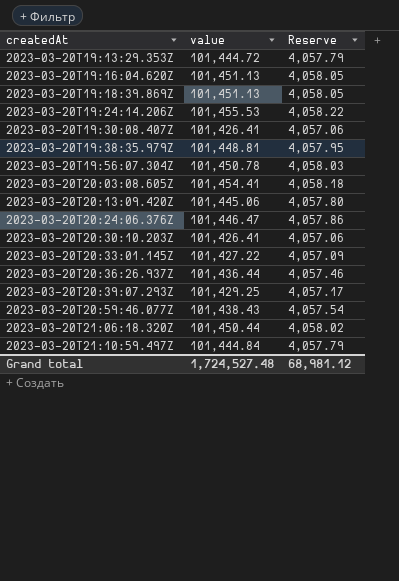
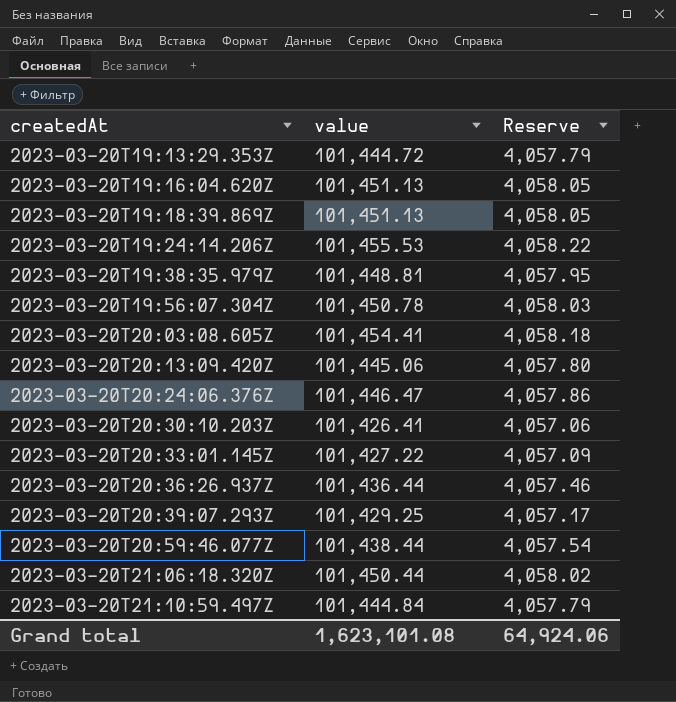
row 2023-03-20T19:30:08.407Z: 101,426.41 | 4,057.06 -> none
2023-03-20T20:59:46.077Z | value: 101,438.43 -> 101,438.44
Grand total | value: 1,724,527.48 -> 1,623,101.08
Grand total | Reserve: 68,981.12 -> 64,924.06

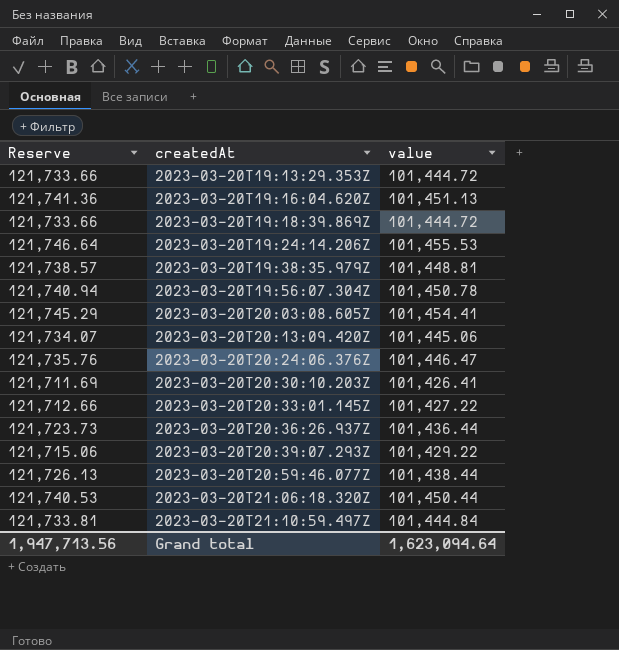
column Reserve | formula: [value] * 0.04 -> [value] * 1.2
column Reserve | position: 3 -> 1
2023-03-20T19:18:39.869Z | value: 101,451.13 -> 101,444.72
2023-03-20T20:39:07.293Z | value: 101,429.25 -> 101,429.22
Grand total | Reserve: 64,924.06 -> 1,947,713.56
Grand total | value: 1,623,101.08 -> 1,623,094.64

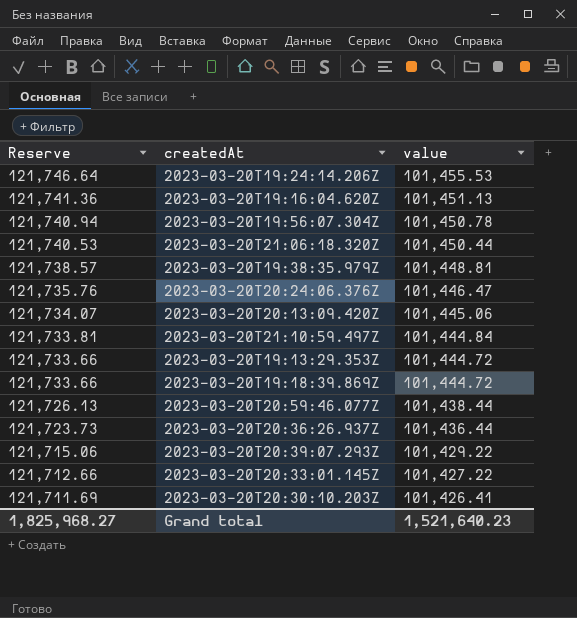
row order: createdAt ascending -> Reserve descending
row 2023-03-20T20:03:08.605Z: 121,745.29 | 101,454.41 -> none
Grand total | Reserve: 1,947,713.56 -> 1,825,968.27
Grand total | value: 1,623,094.64 -> 1,521,640.23

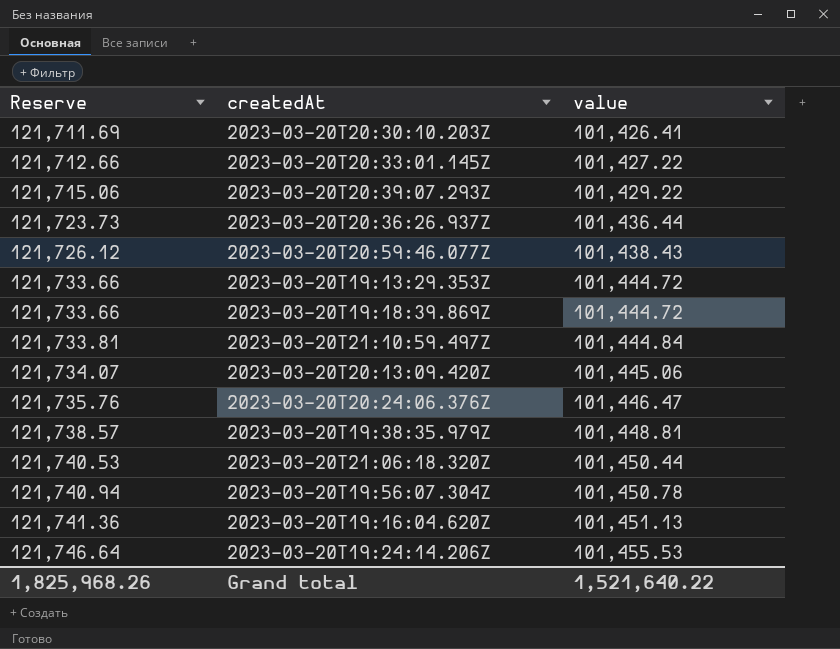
row order: Reserve descending -> Reserve ascending
2023-03-20T20:59:46.077Z | Reserve: 121,726.13 -> 121,726.12
2023-03-20T20:59:46.077Z | value: 101,438.44 -> 101,438.43
Grand total | Reserve: 1,825,968.27 -> 1,825,968.26
Grand total | value: 1,521,640.23 -> 1,521,640.22

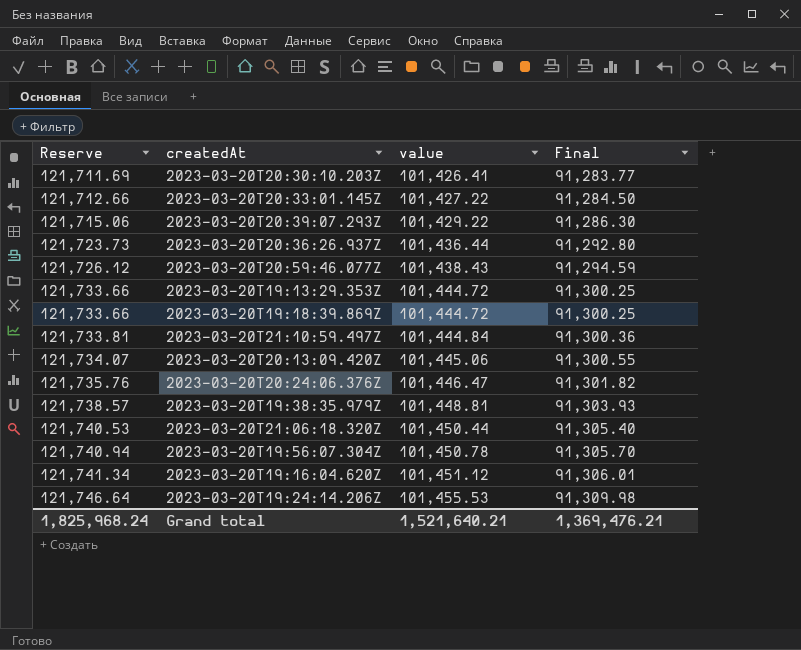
column Final | formula: none -> [value] * 0.9
2023-03-20T19:16:04.620Z | Reserve: 121,741.36 -> 121,741.34
2023-03-20T19:16:04.620Z | value: 101,451.13 -> 101,451.12
Grand total | Reserve: 1,825,968.26 -> 1,825,968.24
Grand total | value: 1,521,640.22 -> 1,521,640.21

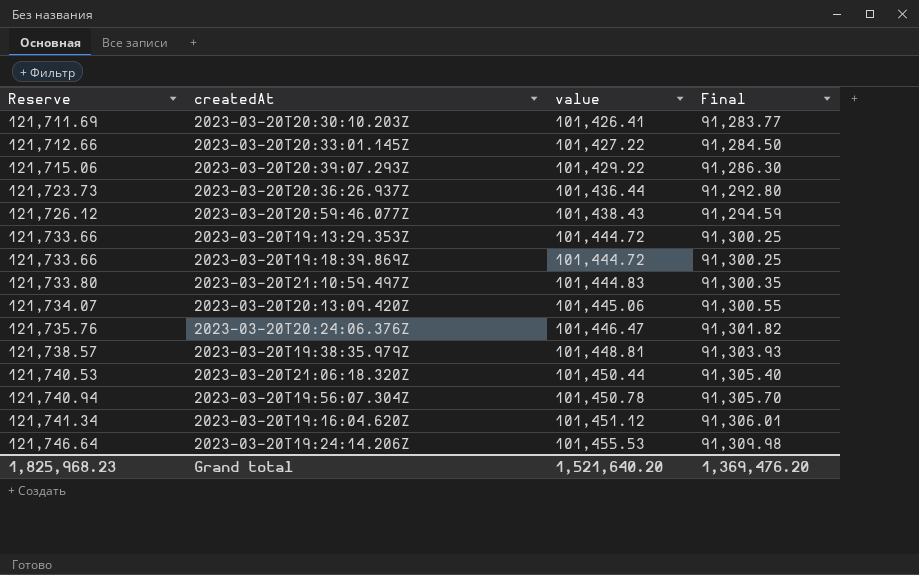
2023-03-20T21:10:59.497Z | Reserve: 121,733.81 -> 121,733.80
2023-03-20T21:10:59.497Z | value: 101,444.84 -> 101,444.83
2023-03-20T21:10:59.497Z | Final: 91,300.36 -> 91,300.35
Grand total | Reserve: 1,825,968.24 -> 1,825,968.23
Grand total | value: 1,521,640.21 -> 1,521,640.20
Grand total | Final: 1,369,476.21 -> 1,369,476.20

